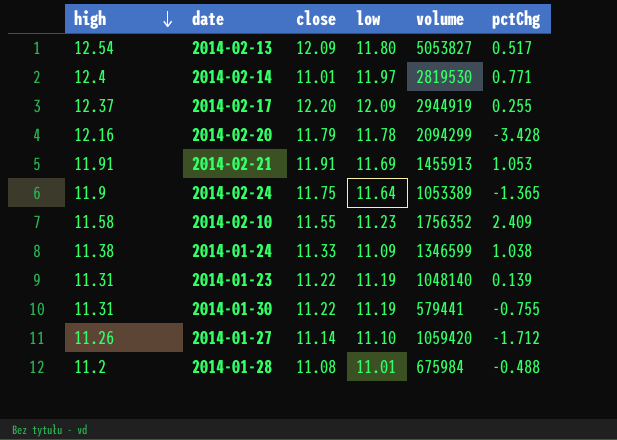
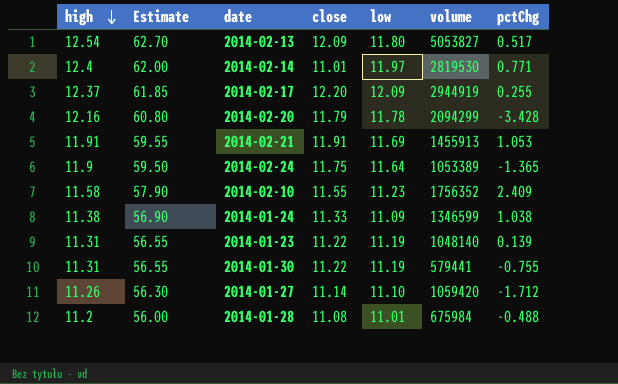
column Estimate | formula: none -> [high] * 5

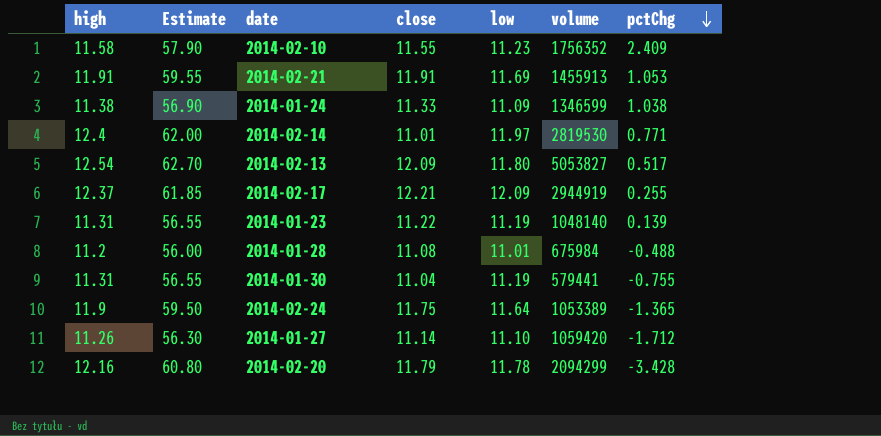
row order: high descending -> pctChg descending
2014-02-17 | close: 12.20 -> 12.21
2014-01-30 | close: 11.22 -> 11.04

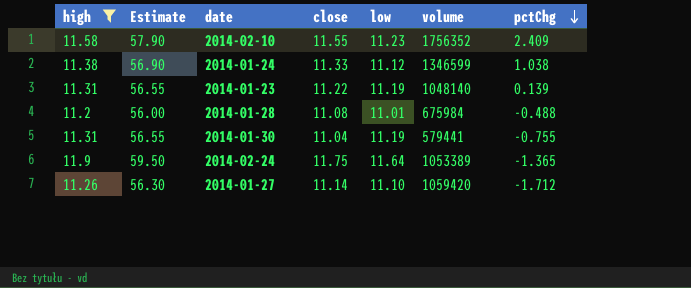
filter: none -> high <= 11.9
2014-01-24 | low: 11.09 -> 11.12

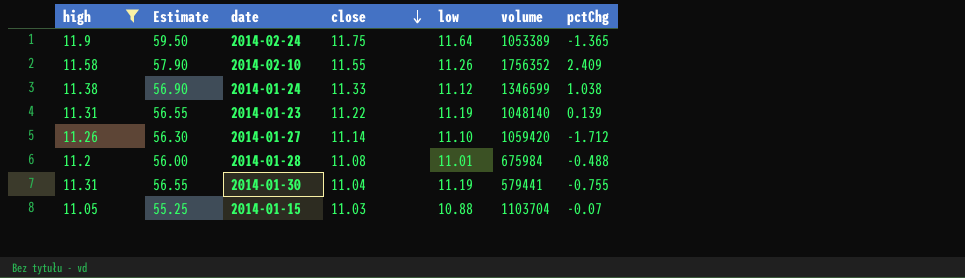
row order: pctChg descending -> close descending
2014-02-10 | low: 11.23 -> 11.26
row 2014-01-15: none -> 11.05 | 55.25 | 11.03 | 10.88 | 1103704 | -0.07

